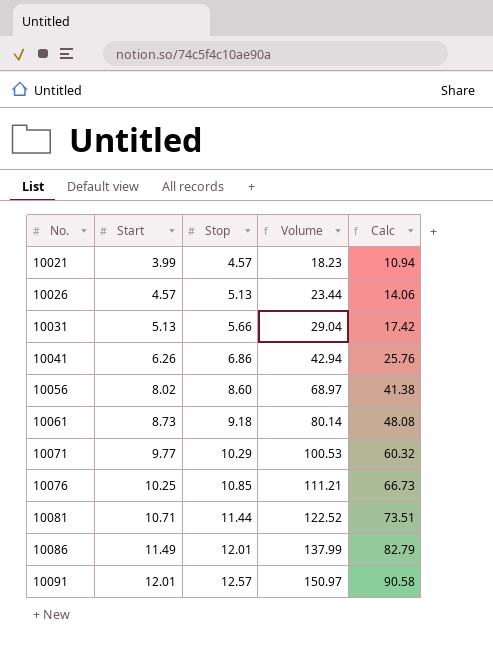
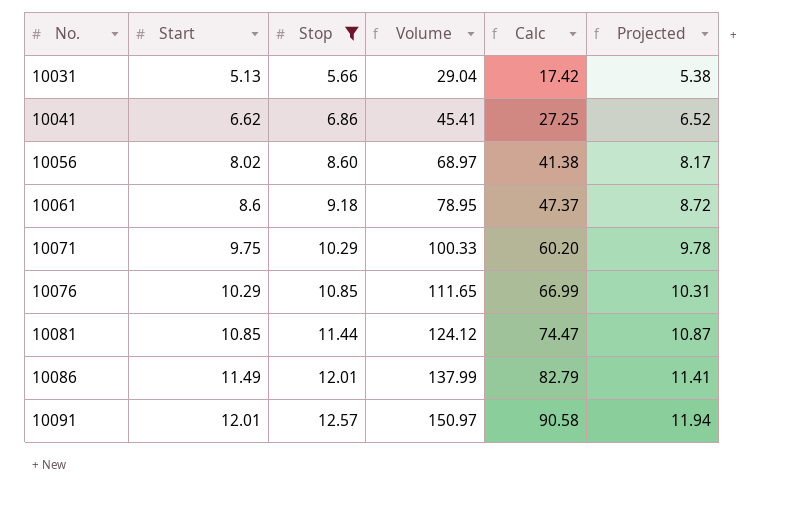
filter: none -> Stop >= 5.66
column Projected | formula: none -> [Stop] * 0.95
10041 | Start: 6.26 -> 6.62
10041 | Volume: 42.94 -> 45.41
10041 | Calc: 25.76 -> 27.25
10061 | Start: 8.73 -> 8.6
10061 | Volume: 80.14 -> 78.95
10061 | Calc: 48.08 -> 47.37
10071 | Start: 9.77 -> 9.75
10071 | Volume: 100.53 -> 100.33
10071 | Calc: 60.32 -> 60.20
10076 | Start: 10.25 -> 10.29
10076 | Volume: 111.21 -> 111.65
10076 | Calc: 66.73 -> 66.99
10081 | Start: 10.71 -> 10.85
10081 | Volume: 122.52 -> 124.12
10081 | Calc: 73.51 -> 74.47

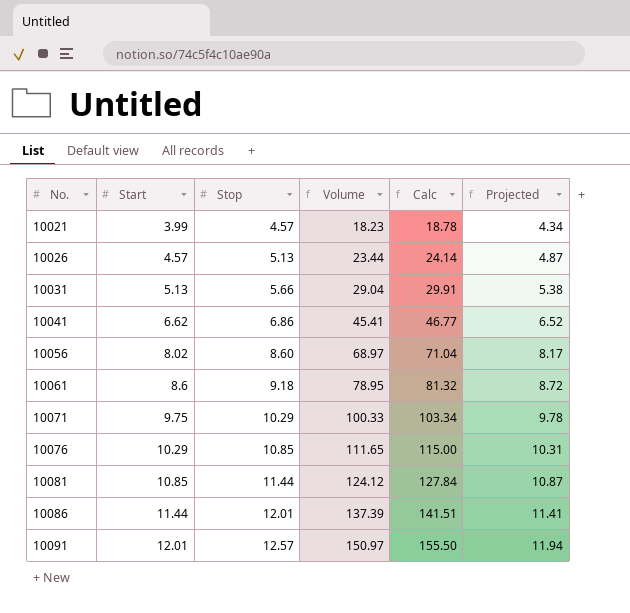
filter: Stop >= 5.66 -> none
column Calc | formula: [Volume] * 0.6 -> [Volume] * 1.03
10086 | Start: 11.49 -> 11.44
10086 | Volume: 137.99 -> 137.39

